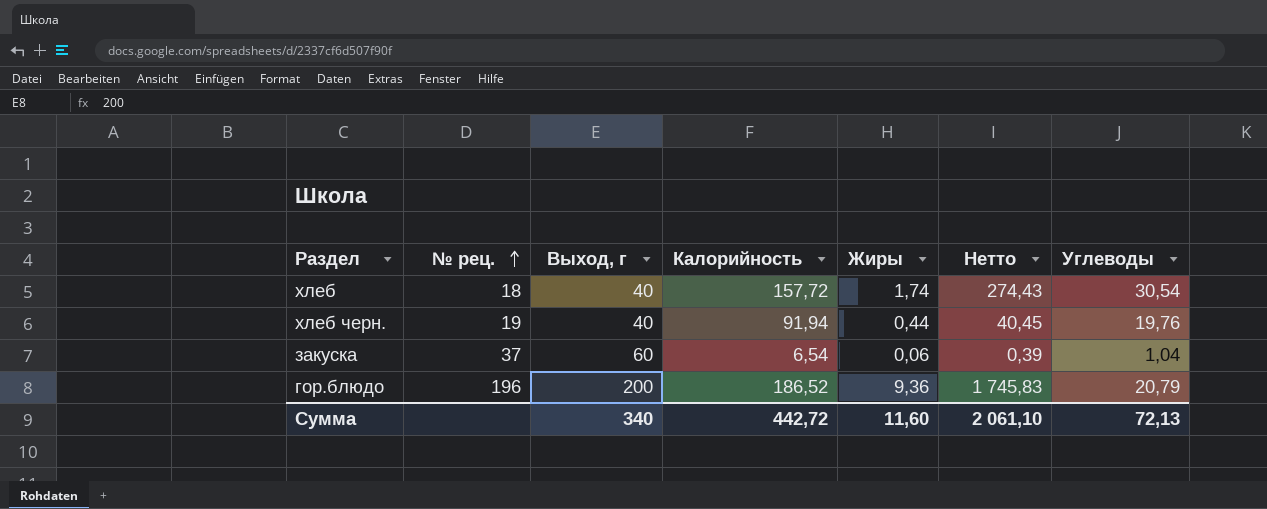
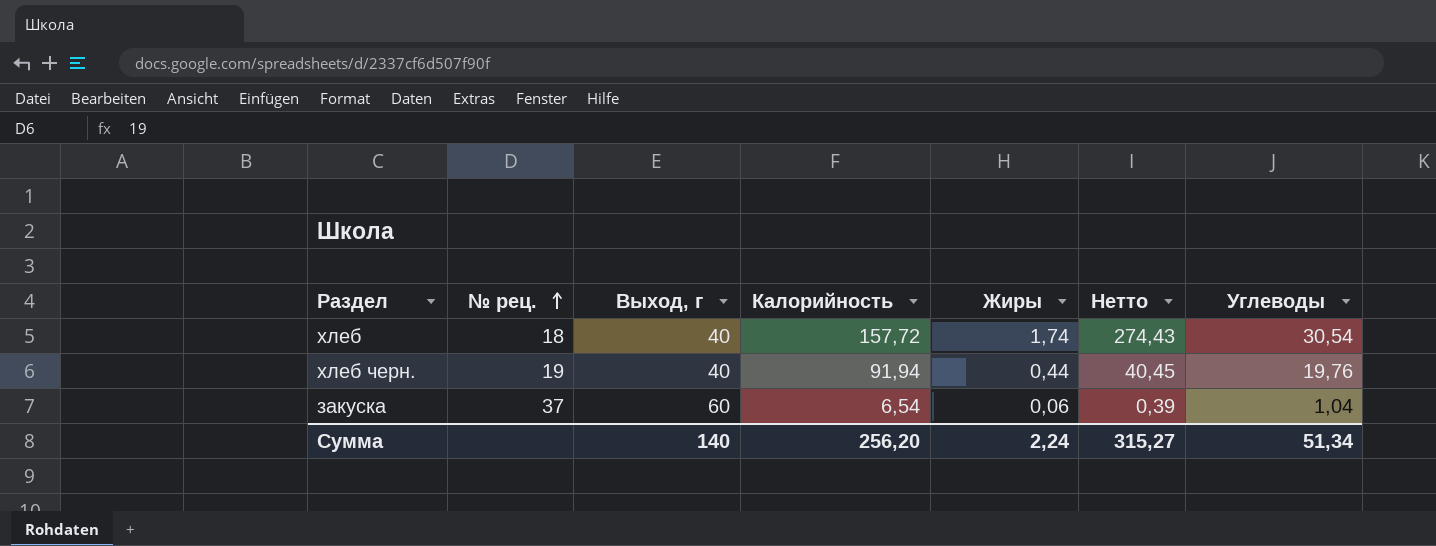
row гор.блюдо: 196 | 200 | 186,52 | 9,36 | 1 745,83 | 20,79 -> none
Сумма | Выход, г: 340 -> 140
Сумма | Калорийность: 442,72 -> 256,20
Сумма | Жиры: 11,60 -> 2,24
Сумма | Нетто: 2 061,10 -> 315,27
Сумма | Углеводы: 72,13 -> 51,34

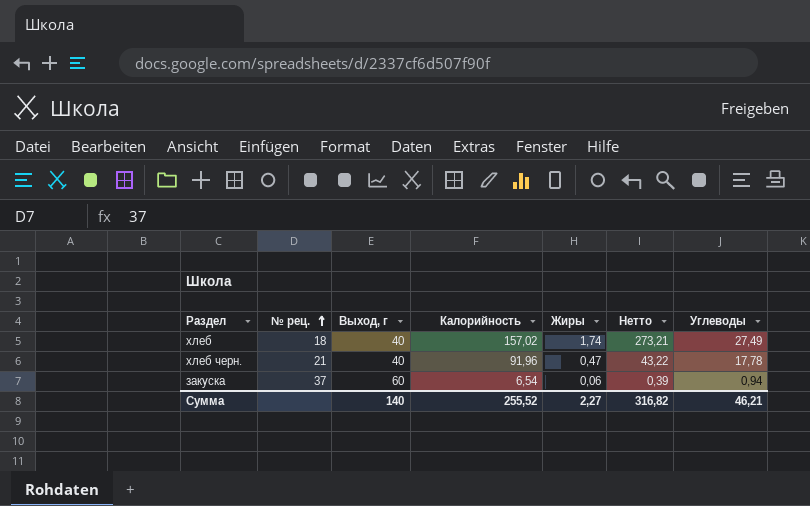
хлеб | Калорийность: 157,72 -> 157,02
хлеб | Нетто: 274,43 -> 273,21
хлеб | Углеводы: 30,54 -> 27,49
хлеб черн. | № рец.: 19 -> 21
хлеб черн. | Калорийность: 91,94 -> 91,96
хлеб черн. | Жиры: 0,44 -> 0,47
хлеб черн. | Нетто: 40,45 -> 43,22
хлеб черн. | Углеводы: 19,76 -> 17,78
закуска | Углеводы: 1,04 -> 0,94
Сумма | Калорийность: 256,20 -> 255,52
Сумма | Жиры: 2,24 -> 2,27
Сумма | Нетто: 315,27 -> 316,82
Сумма | Углеводы: 51,34 -> 46,21

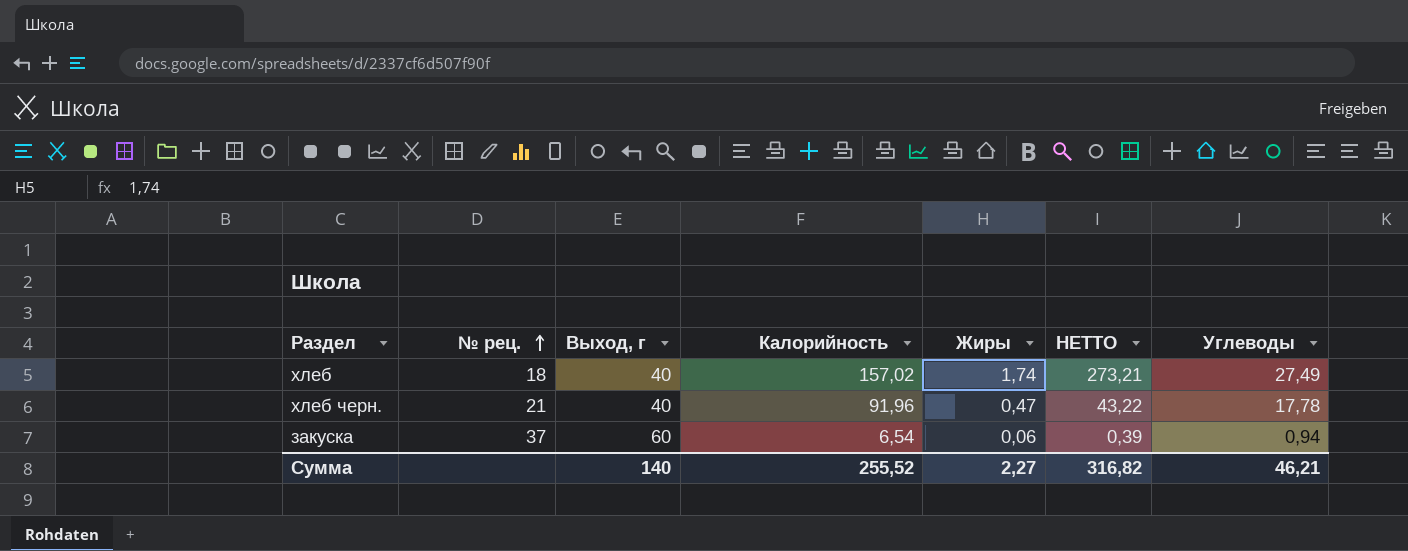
column name: Нетто -> НЕТТО

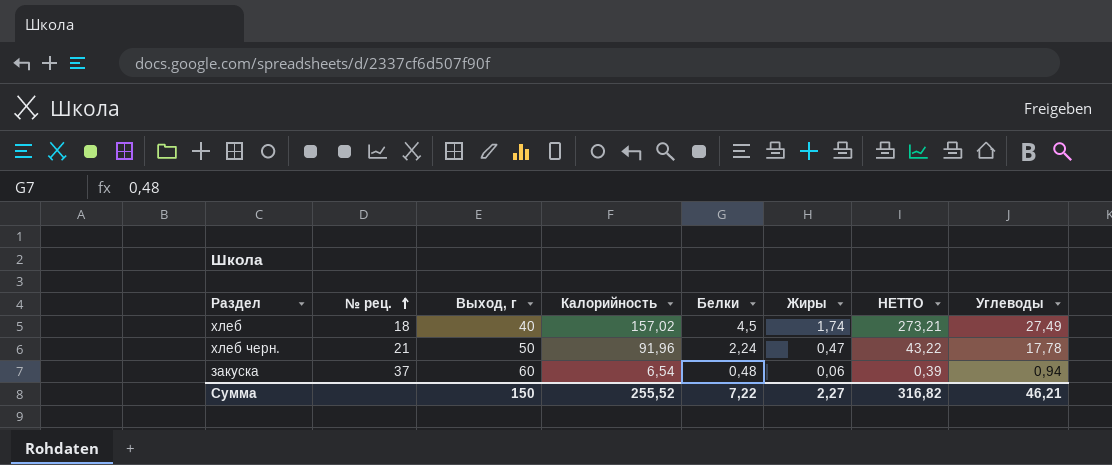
column Белки | position: none -> 5
хлеб черн. | Выход, г: 40 -> 50
Сумма | Выход, г: 140 -> 150

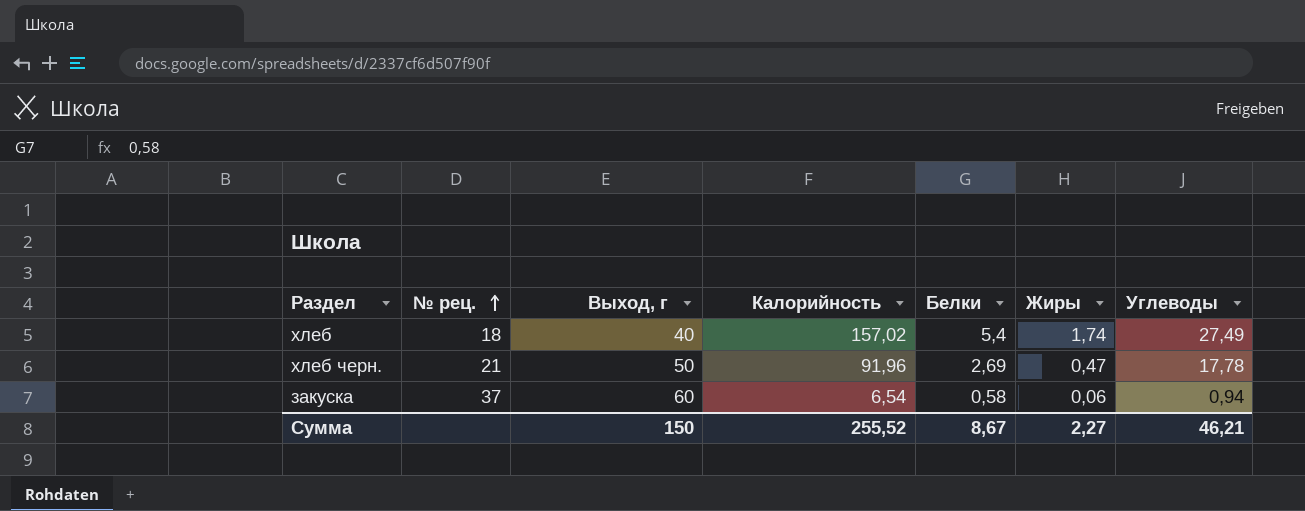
column НЕТТО | formula: [Калорийность] * [Жиры] -> none
хлеб | Белки: 4,5 -> 5,4
хлеб черн. | Белки: 2,24 -> 2,69
закуска | Белки: 0,48 -> 0,58
Сумма | Белки: 7,22 -> 8,67

